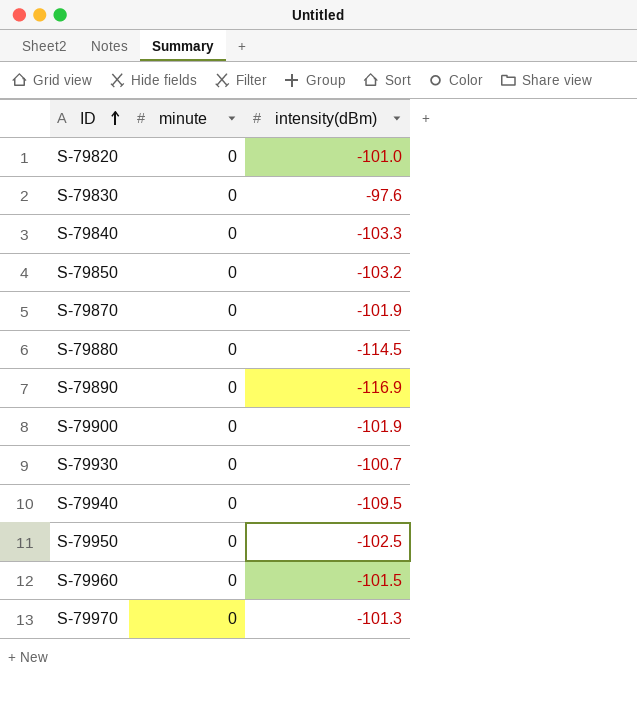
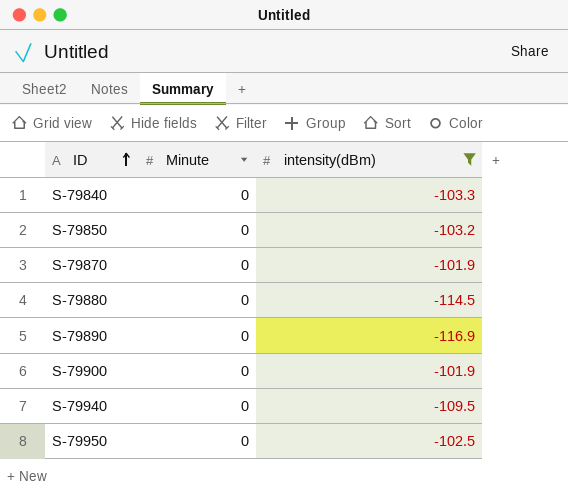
filter: none -> intensity(dBm) <= -101.9
column name: minute -> Minute

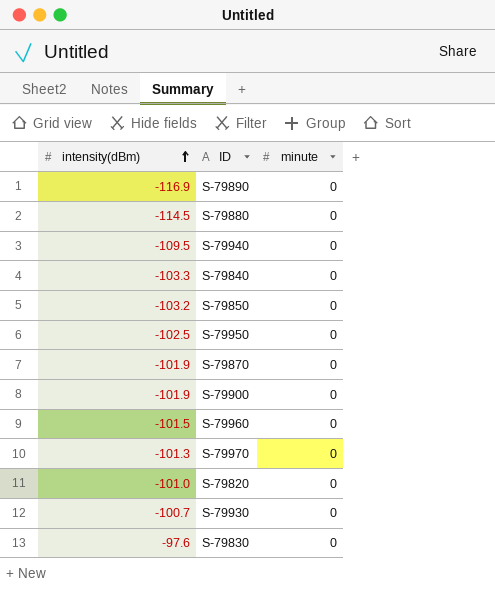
filter: intensity(dBm) <= -101.9 -> none
row order: ID ascending -> intensity(dBm) ascending
column intensity(dBm) | position: 3 -> 1
column name: Minute -> minute

